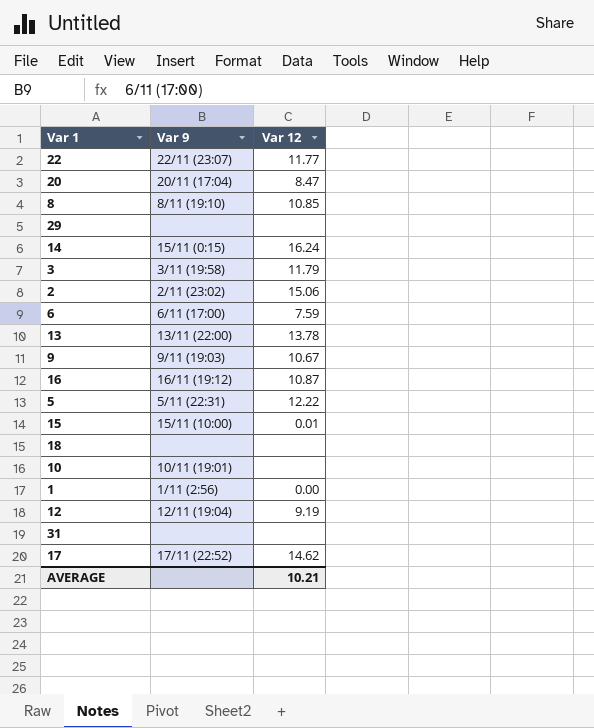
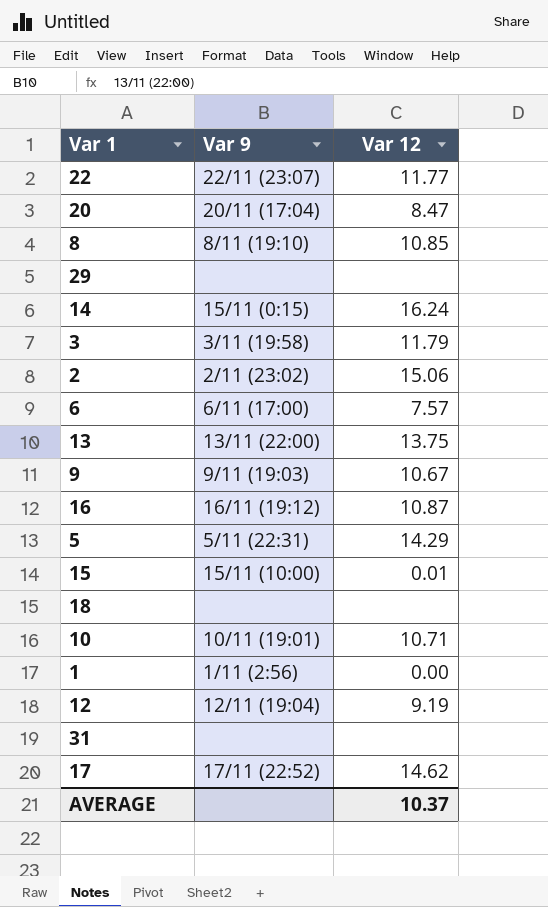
6 | Var 12: 7.59 -> 7.57
13 | Var 12: 13.78 -> 13.75
5 | Var 12: 12.22 -> 14.29
10 | Var 12: none -> 10.71
AVERAGE | Var 12: 10.21 -> 10.37

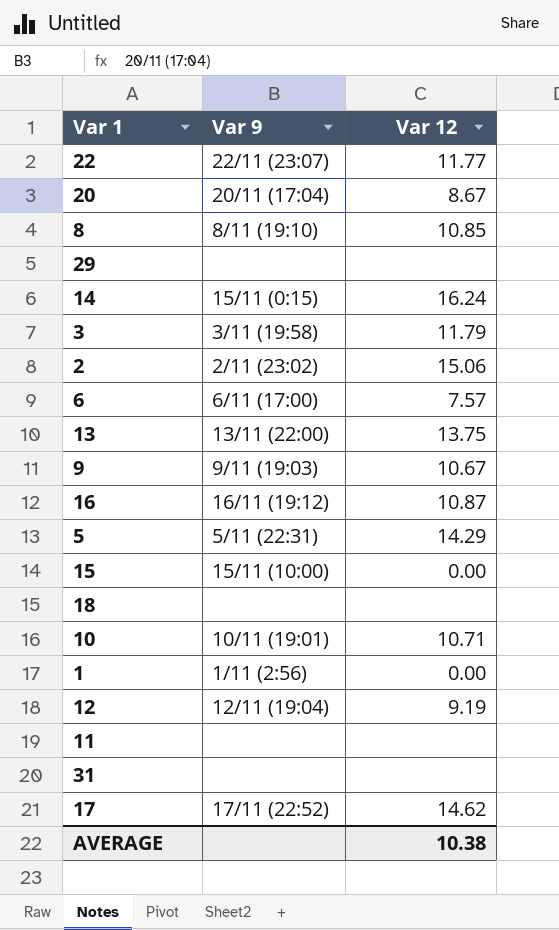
20 | Var 12: 8.47 -> 8.67
15 | Var 12: 0.01 -> 0.00
row 11: none -> none | none
AVERAGE | Var 12: 10.37 -> 10.38

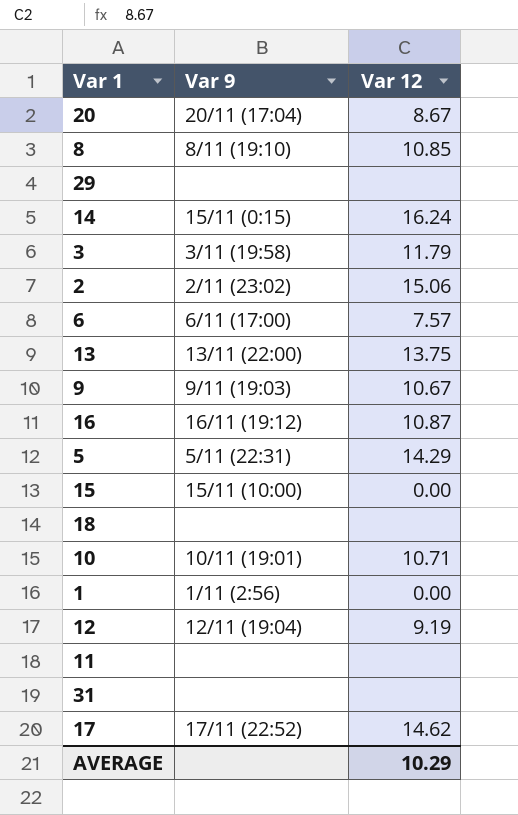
row 22: 22/11 (23:07) | 11.77 -> none
AVERAGE | Var 12: 10.38 -> 10.29

